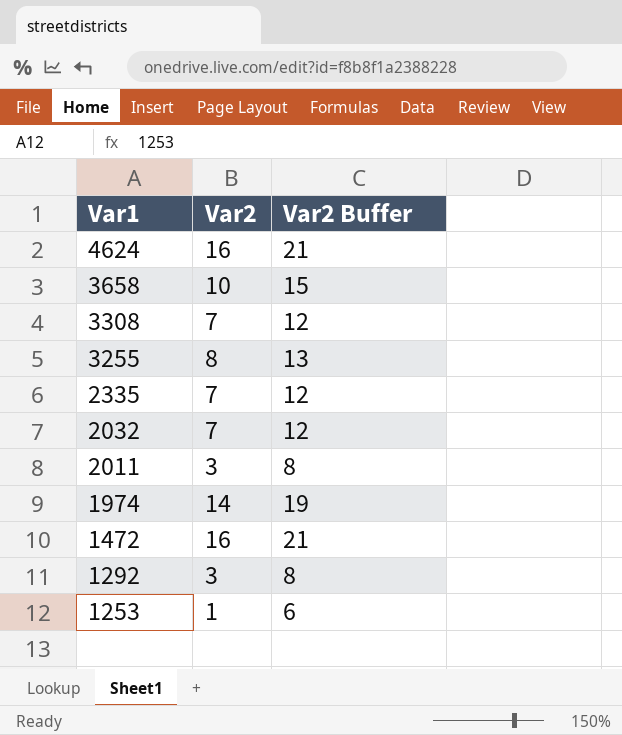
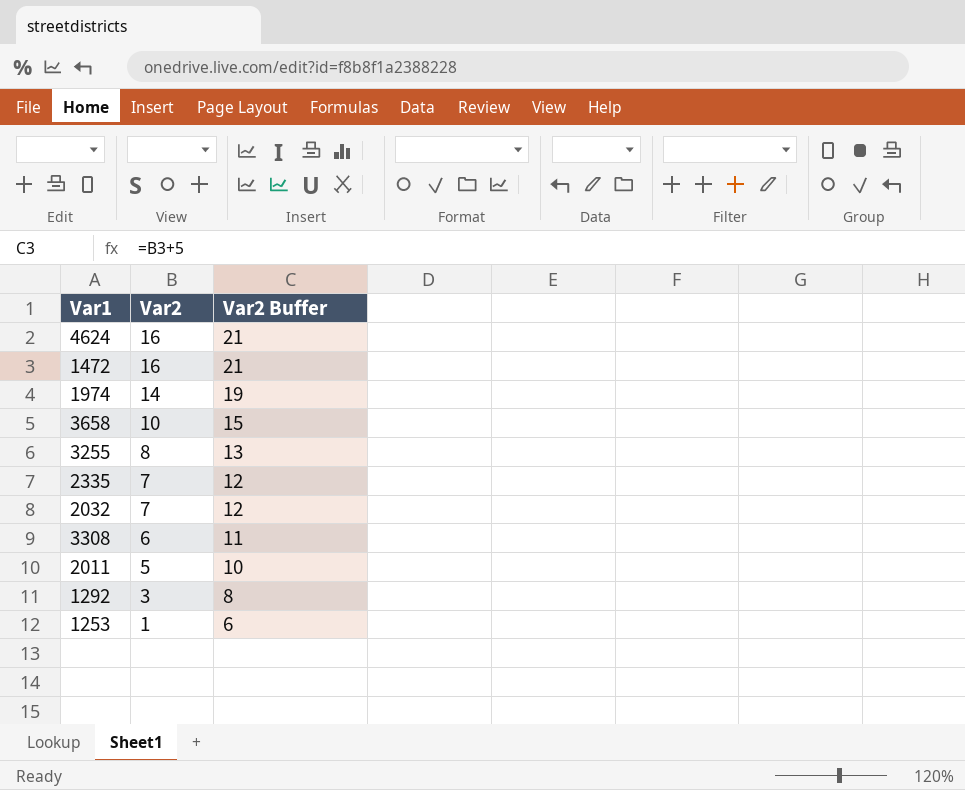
row order: Var1 descending -> Var2 descending
3308 | Var2: 7 -> 6
3308 | Var2 Buffer: 12 -> 11
2011 | Var2: 3 -> 5
2011 | Var2 Buffer: 8 -> 10

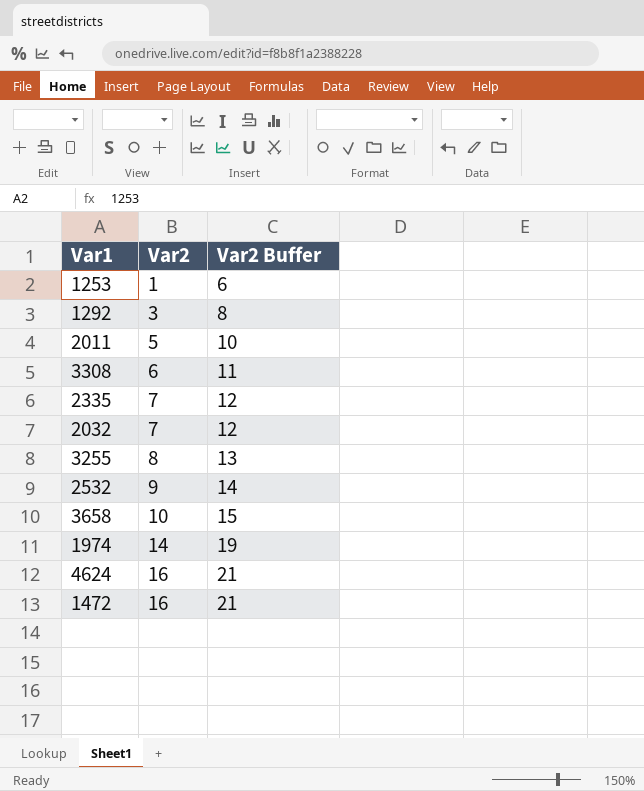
row order: Var2 descending -> Var2 ascending
row 2532: none -> 9 | 14

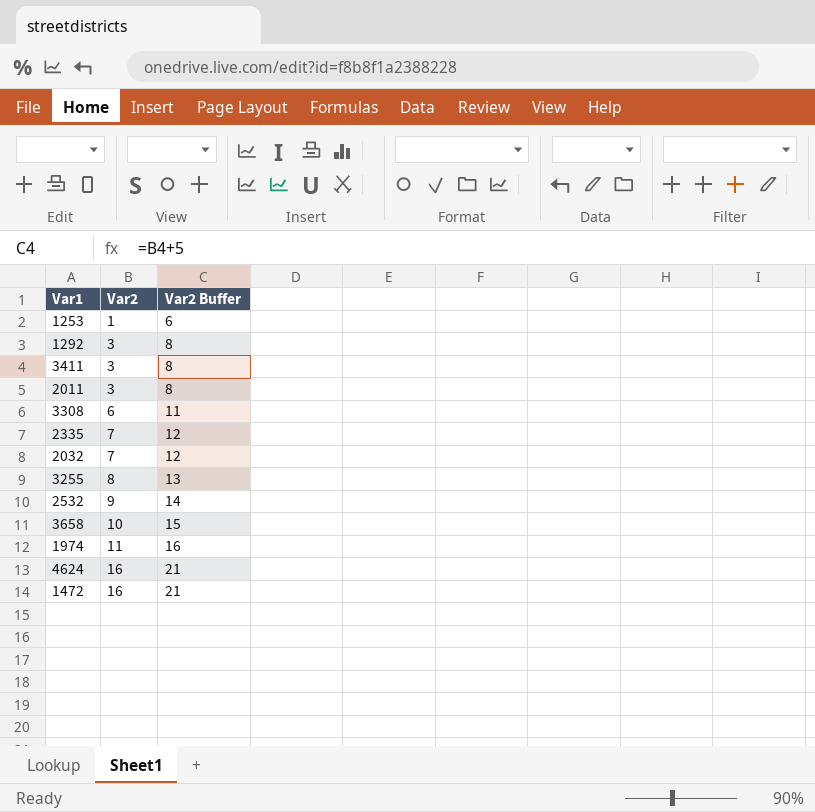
row 3411: none -> 3 | 8
2011 | Var2: 5 -> 3
2011 | Var2 Buffer: 10 -> 8
1974 | Var2: 14 -> 11
1974 | Var2 Buffer: 19 -> 16

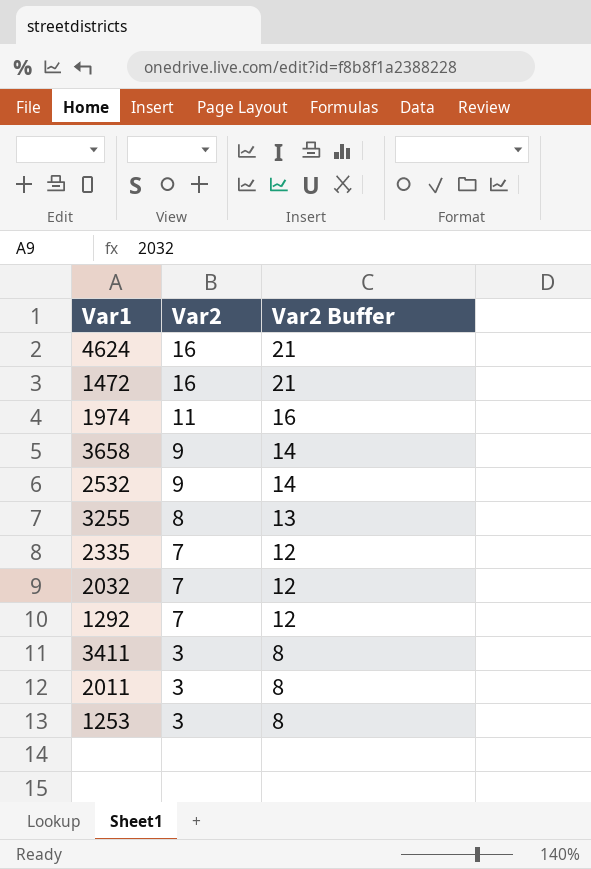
row order: Var2 ascending -> Var2 descending
row 3308: 6 | 11 -> none
3658 | Var2: 10 -> 9
3658 | Var2 Buffer: 15 -> 14
1292 | Var2: 3 -> 7
1292 | Var2 Buffer: 8 -> 12
1253 | Var2: 1 -> 3
1253 | Var2 Buffer: 6 -> 8

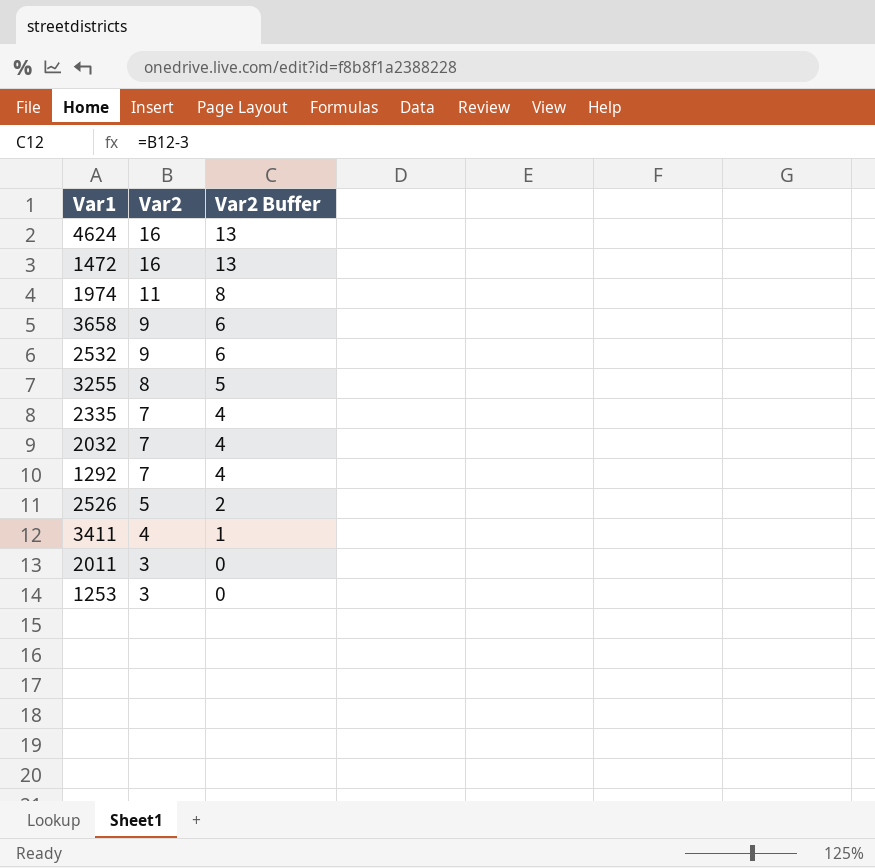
column Var2 Buffer | formula: [Var2] + 5 -> [Var2] - 3
row 2526: none -> 5 | 2
3411 | Var2: 3 -> 4

